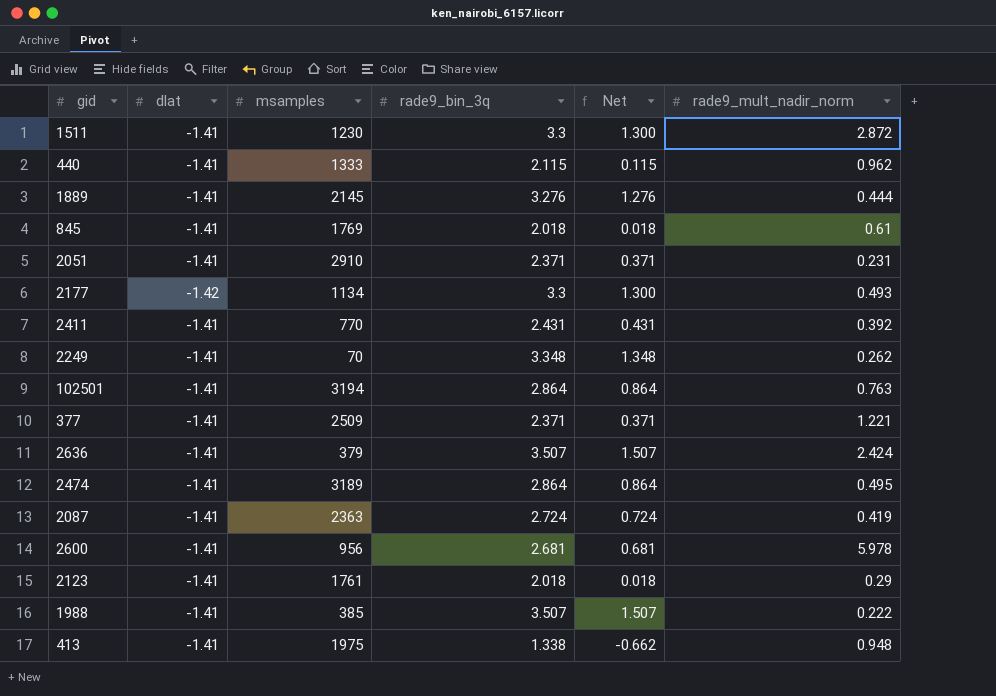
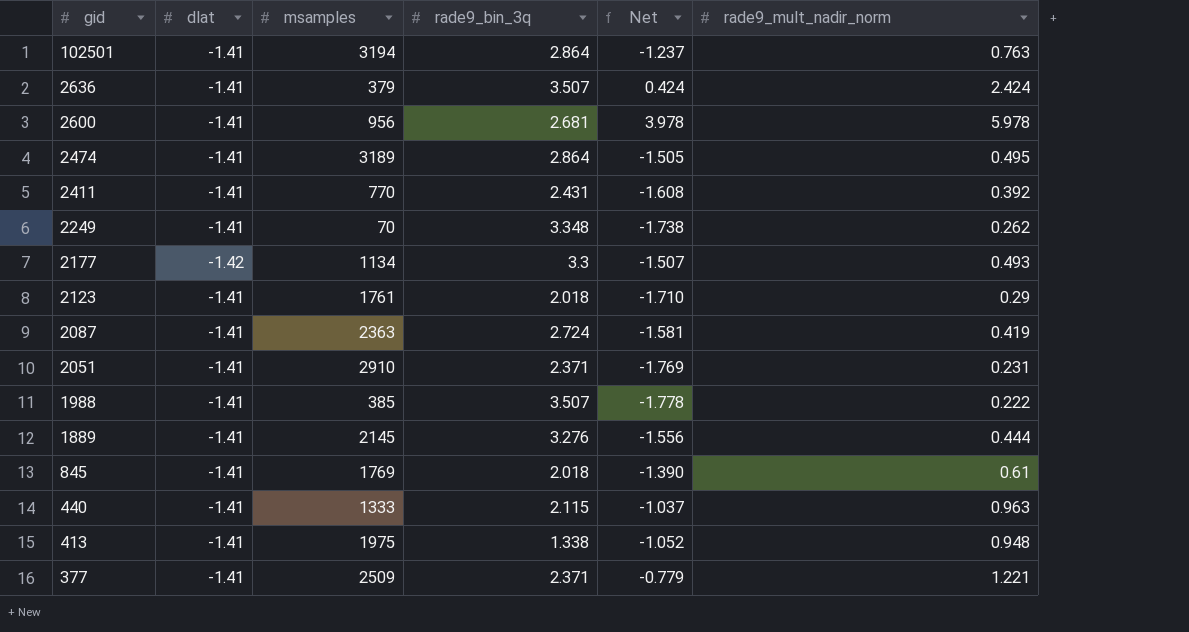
row order: none -> gid descending
column Net | formula: [rade9_bin_3q] - 2 -> [rade9_mult_nadir_norm] - 2
row 1511: -1.41 | 1230 | 3.3 | 1.300 | 2.872 -> none
440 | rade9_mult_nadir_norm: 0.962 -> 0.963

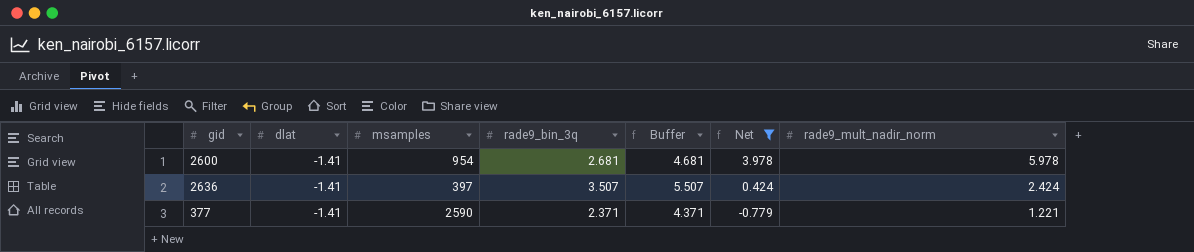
filter: none -> Net >= -0.779
row order: gid descending -> Net descending
column Buffer | formula: none -> [rade9_bin_3q] + 2
2600 | msamples: 956 -> 954
2636 | msamples: 379 -> 397
377 | msamples: 2509 -> 2590

